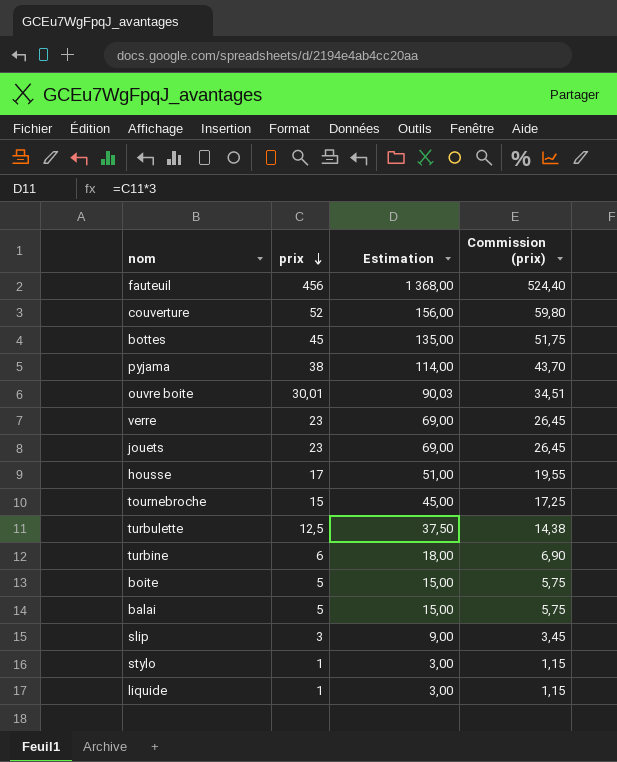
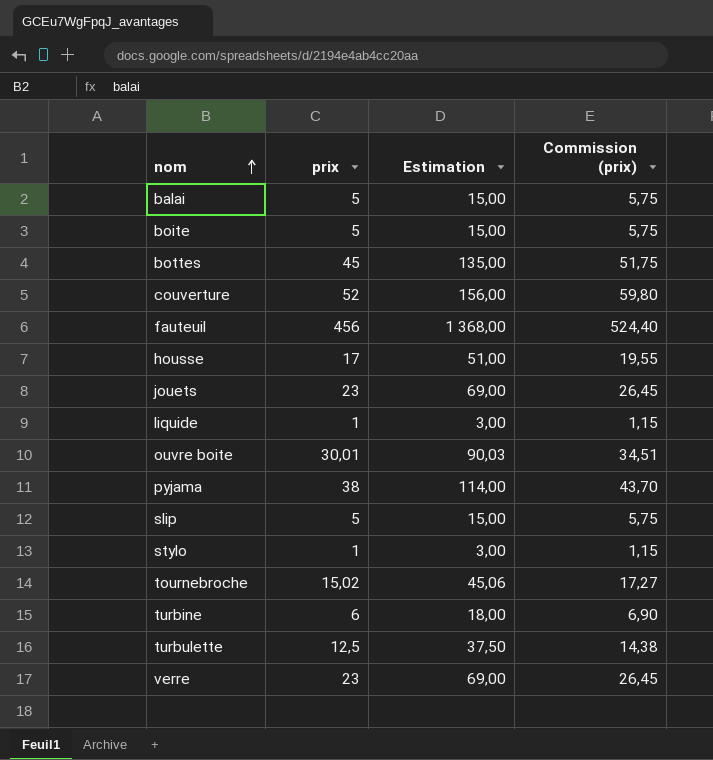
row order: prix descending -> nom ascending
slip | prix: 3 -> 5
slip | Estimation: 9,00 -> 15,00
slip | Commission (prix): 3,45 -> 5,75
tournebroche | prix: 15 -> 15,02
tournebroche | Estimation: 45,00 -> 45,06
tournebroche | Commission (prix): 17,25 -> 17,27

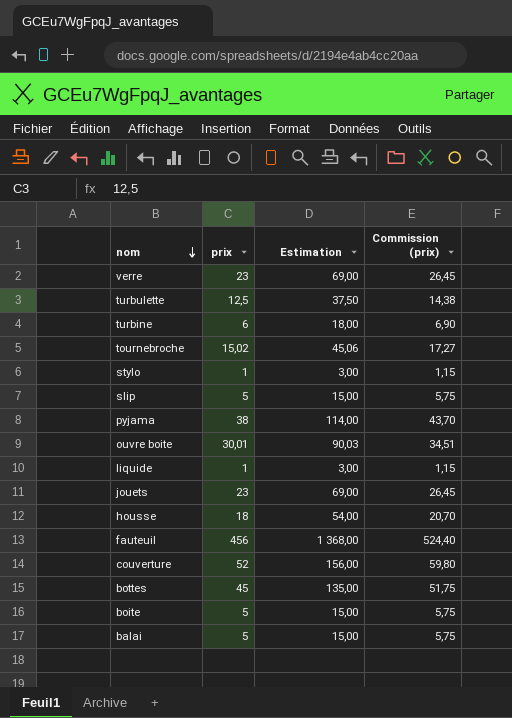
row order: nom ascending -> nom descending
housse | prix: 17 -> 18
housse | Estimation: 51,00 -> 54,00
housse | Commission (prix): 19,55 -> 20,70

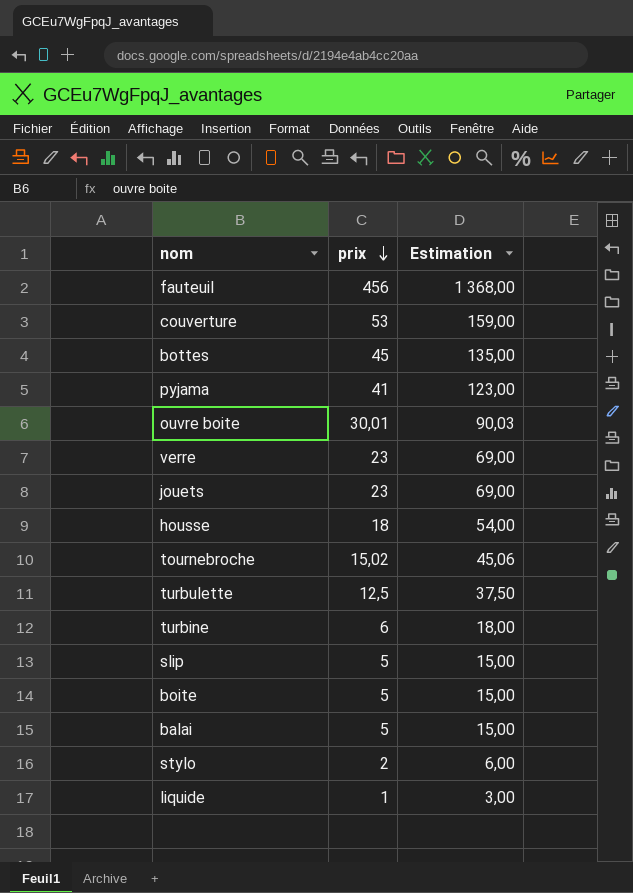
row order: nom descending -> prix descending
column Commission (prix) | formula: [prix] * 1,15 -> none
couverture | prix: 52 -> 53
couverture | Estimation: 156,00 -> 159,00
pyjama | prix: 38 -> 41
pyjama | Estimation: 114,00 -> 123,00
stylo | prix: 1 -> 2
stylo | Estimation: 3,00 -> 6,00

